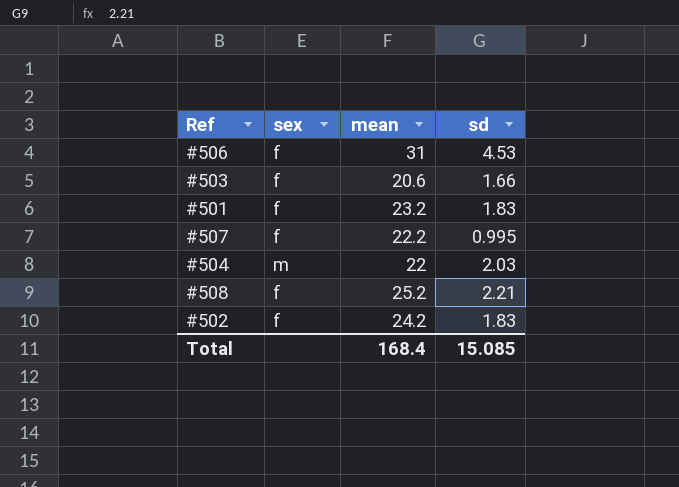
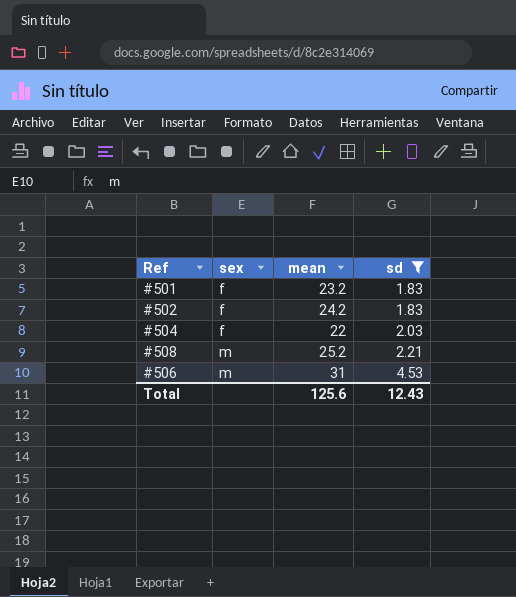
filter: none -> sd >= 1.83
row order: none -> sex ascending
#504 | sex: m -> f
#508 | sex: f -> m
#506 | sex: f -> m
Total | mean: 168.4 -> 125.6
Total | sd: 15.085 -> 12.43

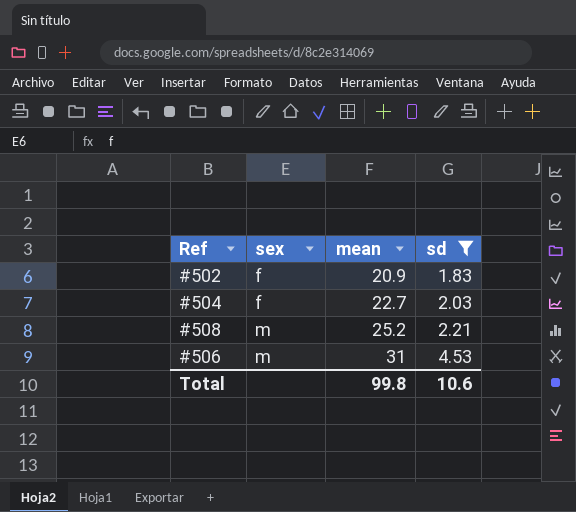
row #501: f | 23.2 | 1.83 -> none
#502 | mean: 24.2 -> 20.9
#504 | mean: 22 -> 22.7
Total | mean: 125.6 -> 99.8
Total | sd: 12.43 -> 10.6

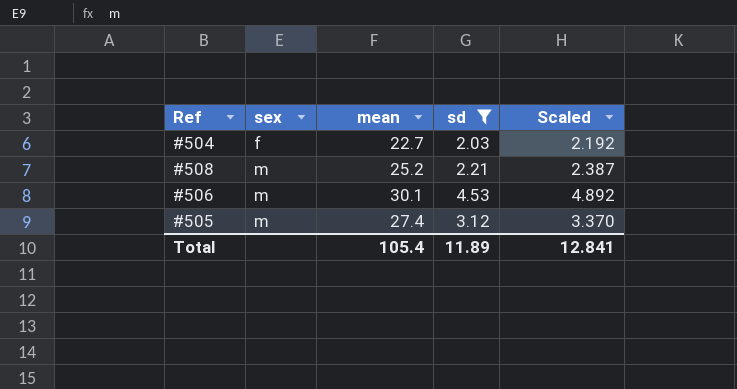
column Scaled | formula: none -> [sd] * 1.08
row #502: f | 20.9 | 1.83 -> none
#506 | mean: 31 -> 30.1
row #505: none -> m | 27.4 | 3.12 | 3.370
Total | mean: 99.8 -> 105.4
Total | sd: 10.6 -> 11.89

